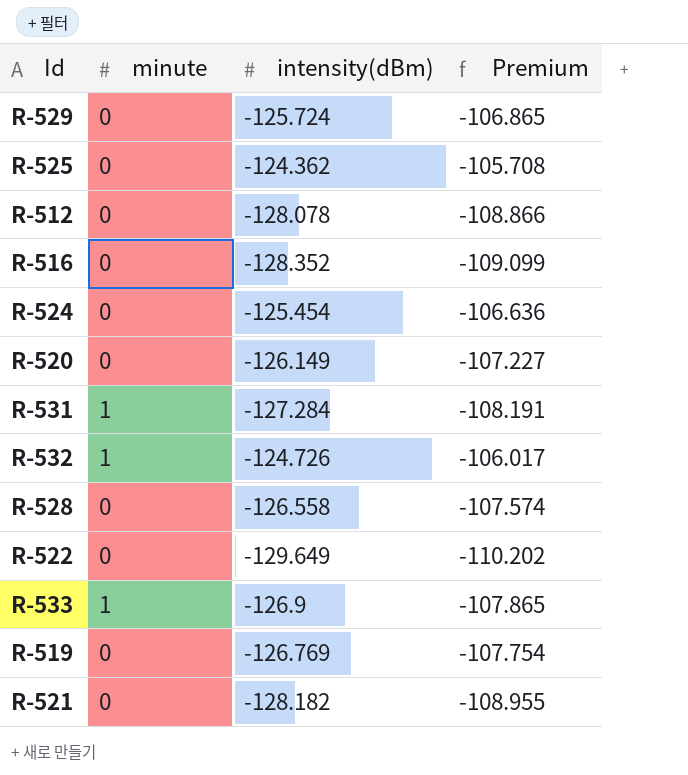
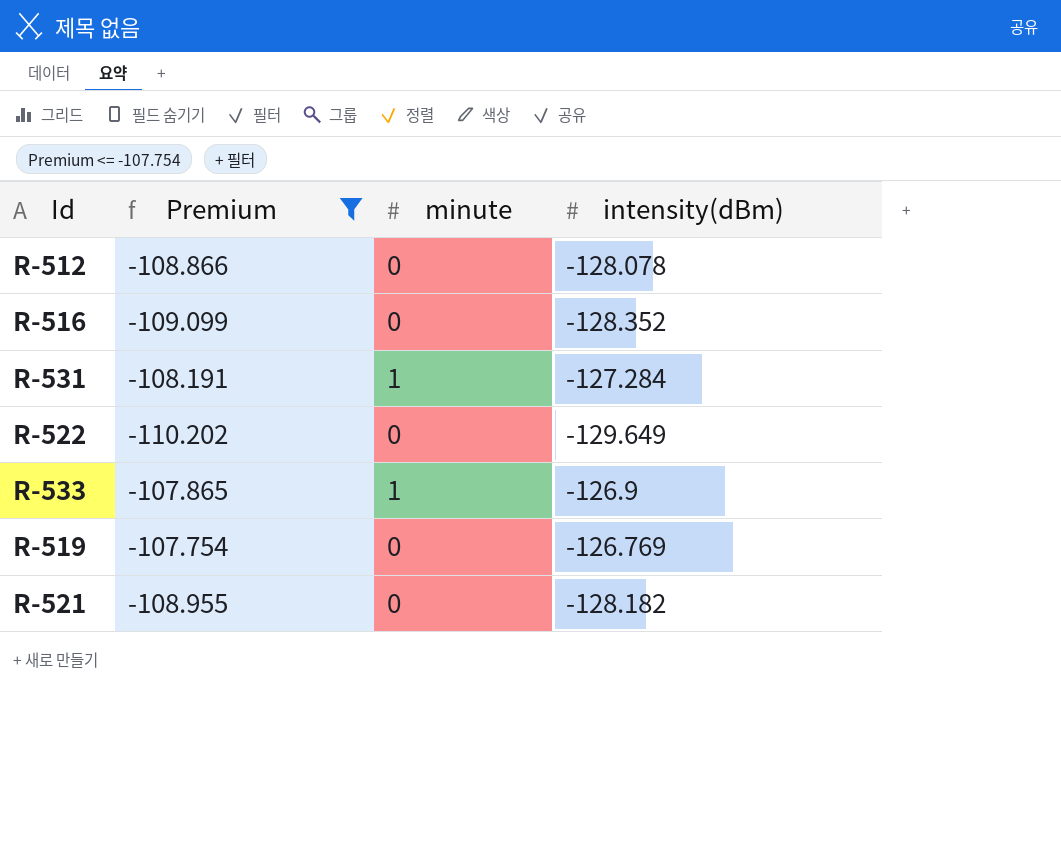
filter: none -> Premium <= -107.754
column Premium | position: 4 -> 2

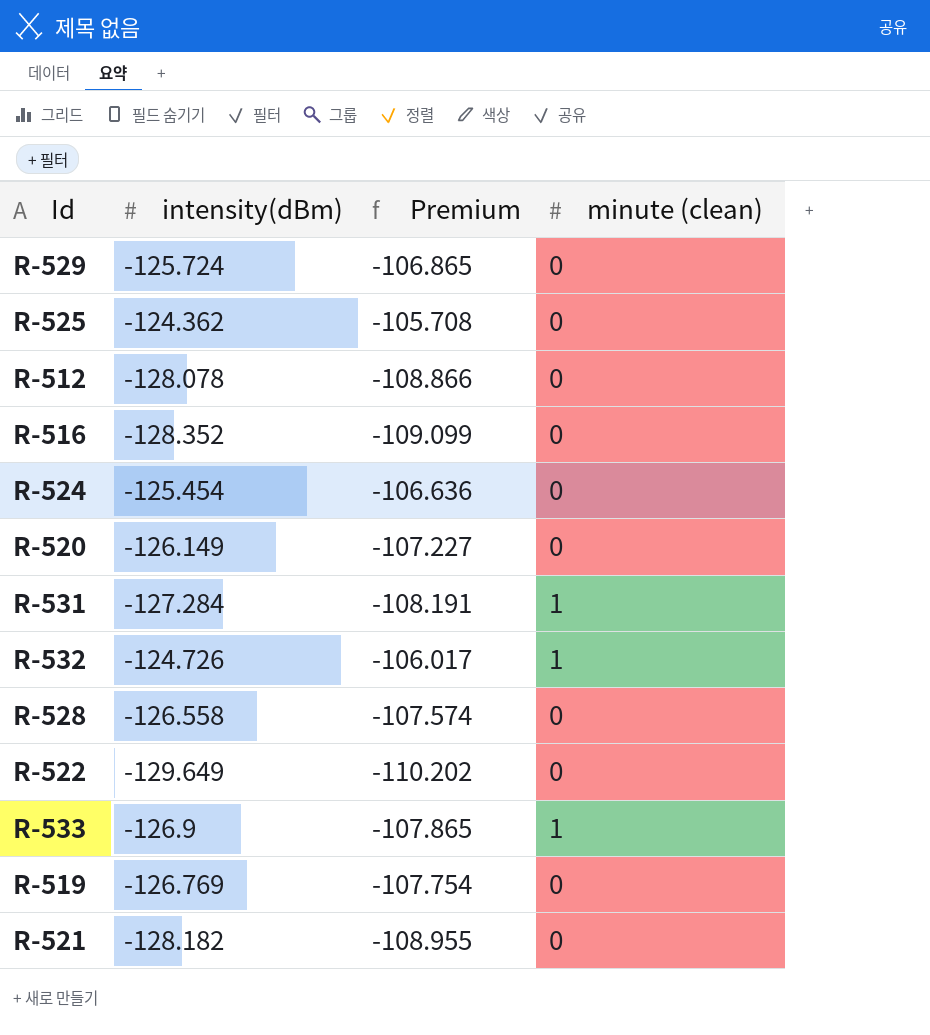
filter: Premium <= -107.754 -> none
column intensity(dBm) | position: 4 -> 2
column name: minute -> minute (clean)

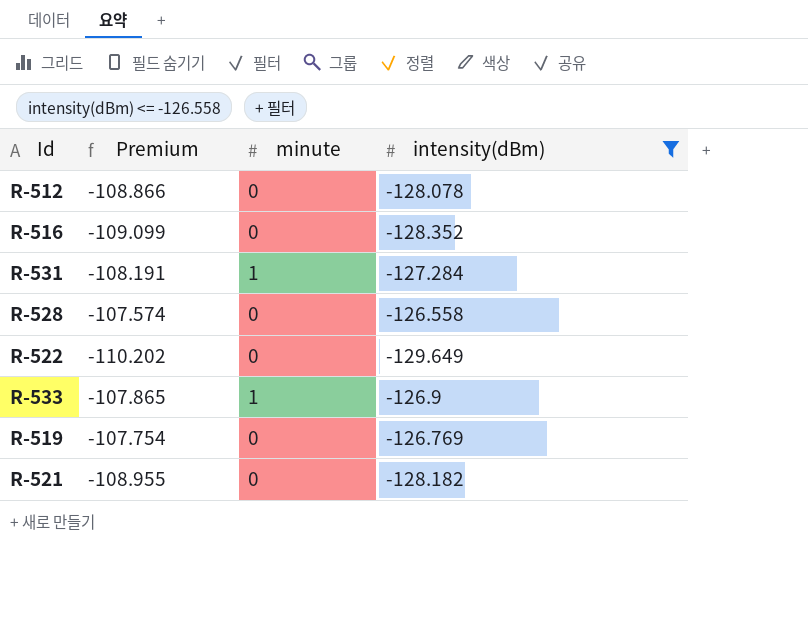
filter: none -> intensity(dBm) <= -126.558
column name: minute (clean) -> minute
column intensity(dBm) | position: 2 -> 4

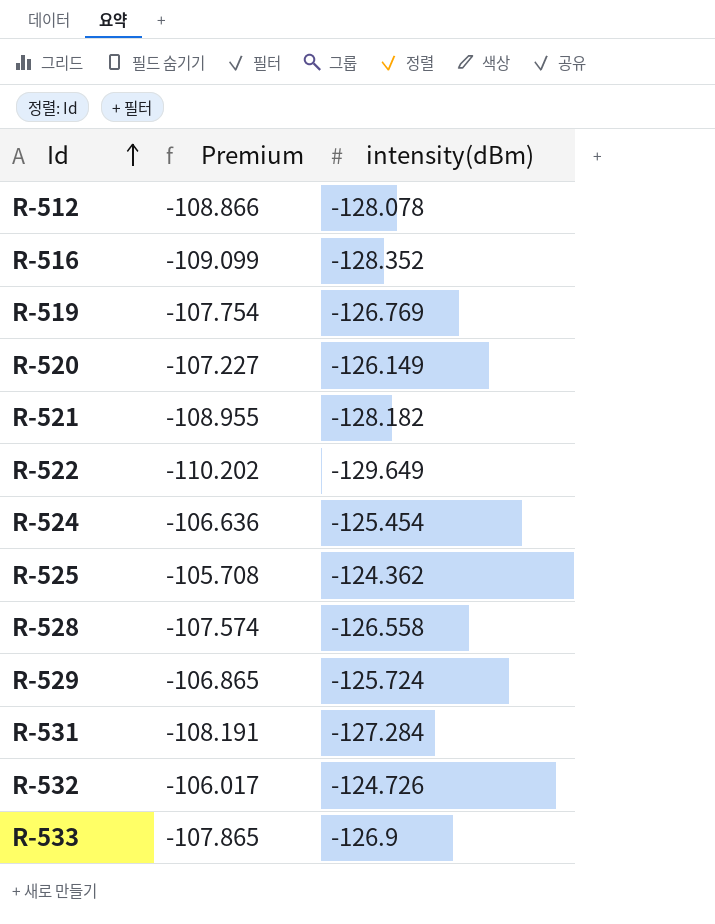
filter: intensity(dBm) <= -126.558 -> none
row order: none -> Id ascending
column minute | position: 3 -> none

